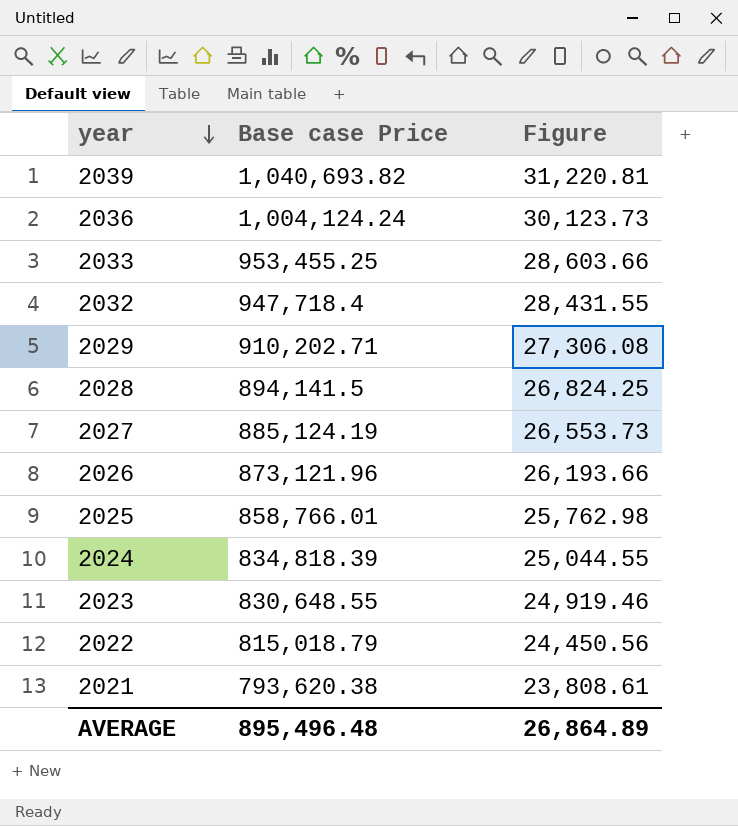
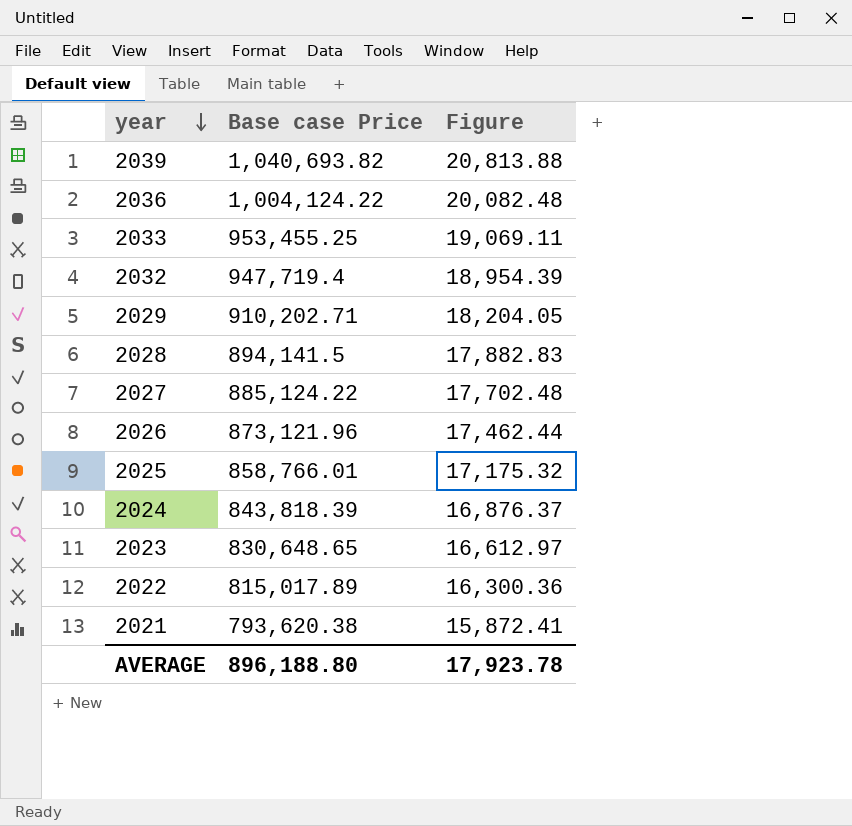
column Figure | formula: [Base case Price] * 0.03 -> [Base case Price] * 0.02
2036 | Base case Price: 1,004,124.24 -> 1,004,124.22
2032 | Base case Price: 947,718.4 -> 947,719.4
2027 | Base case Price: 885,124.19 -> 885,124.22
2024 | Base case Price: 834,818.39 -> 843,818.39
2023 | Base case Price: 830,648.55 -> 830,648.65
2022 | Base case Price: 815,018.79 -> 815,017.89
AVERAGE | Base case Price: 895,496.48 -> 896,188.80
AVERAGE | Figure: 26,864.89 -> 17,923.78

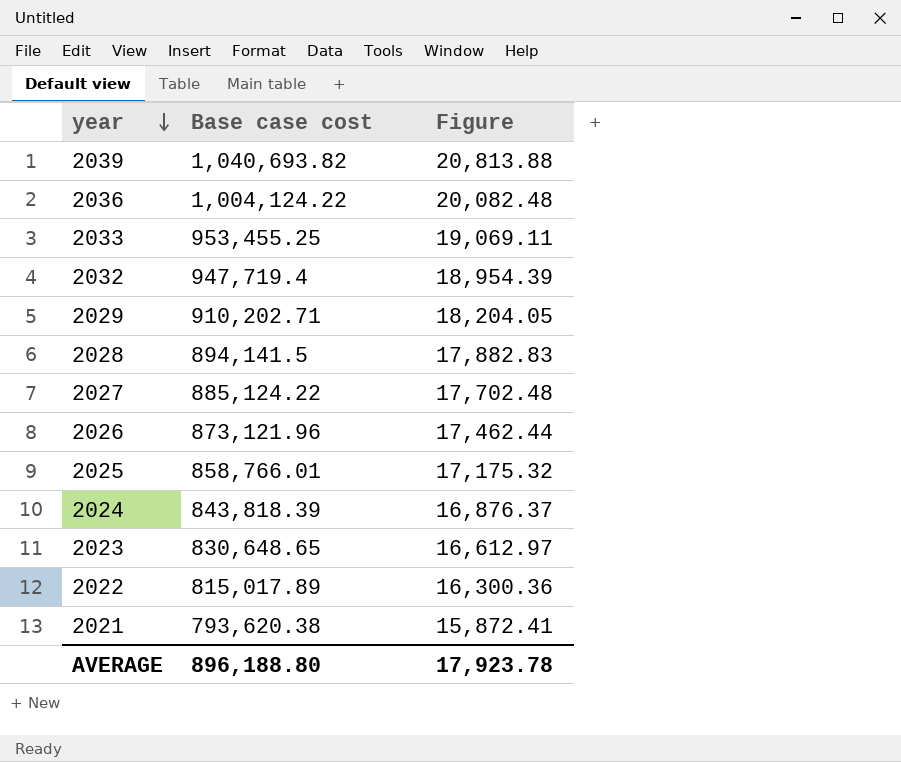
column name: Base case Price -> Base case cost

